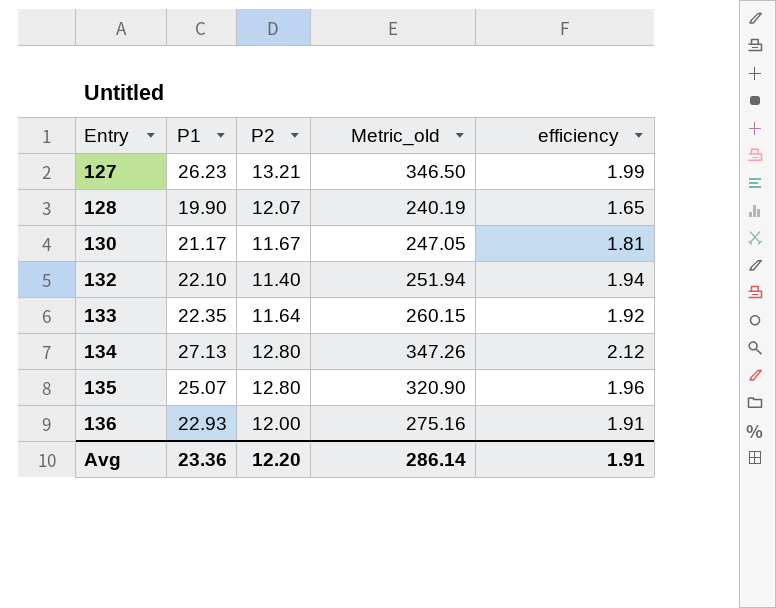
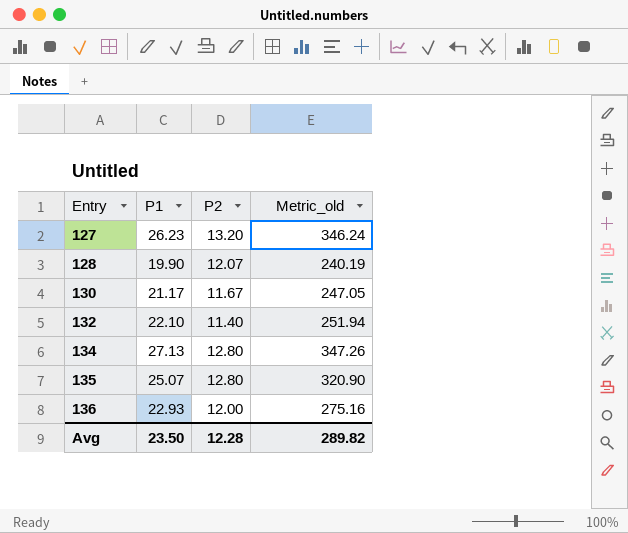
column efficiency | formula: [P1] / [P2] -> none
row 133: 22.35 | 11.64 | 260.15 | 1.92 -> none
127 | P2: 13.21 -> 13.20
127 | Metric_old: 346.50 -> 346.24
Avg | P1: 23.36 -> 23.50
Avg | P2: 12.20 -> 12.28
Avg | Metric_old: 286.14 -> 289.82

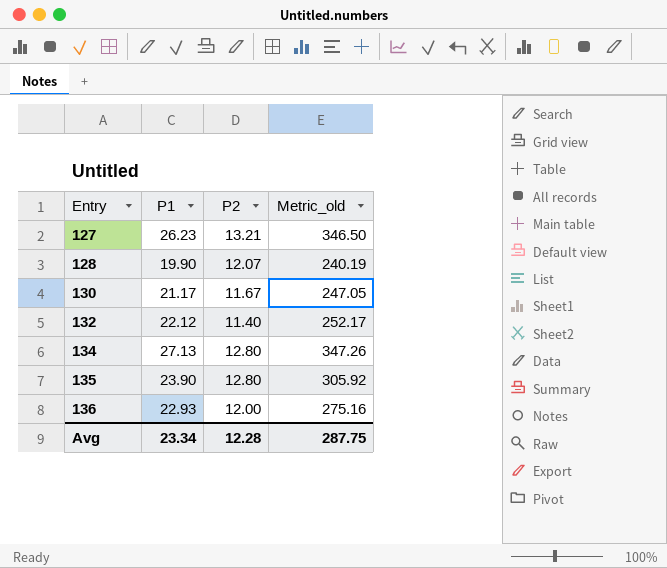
127 | P2: 13.20 -> 13.21
127 | Metric_old: 346.24 -> 346.50
132 | P1: 22.10 -> 22.12
132 | Metric_old: 251.94 -> 252.17
135 | P1: 25.07 -> 23.90
135 | Metric_old: 320.90 -> 305.92
Avg | P1: 23.50 -> 23.34
Avg | Metric_old: 289.82 -> 287.75

